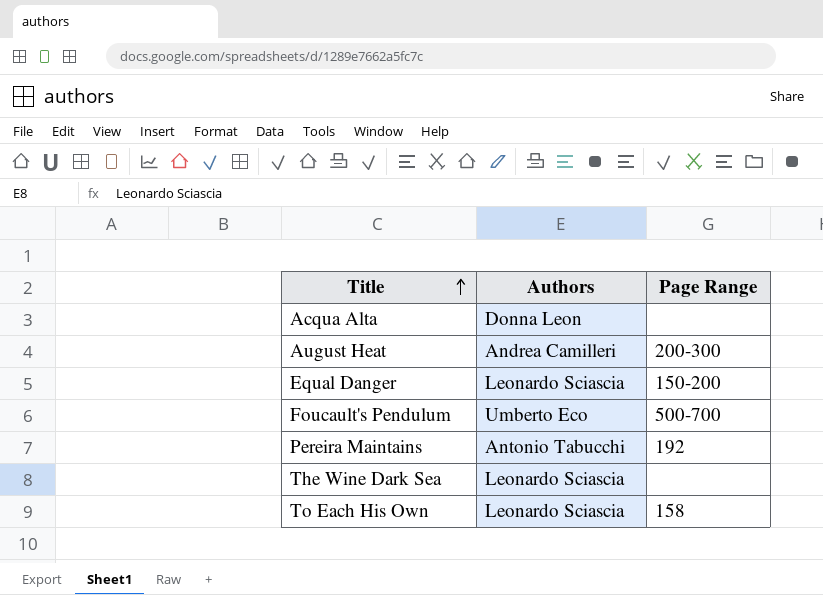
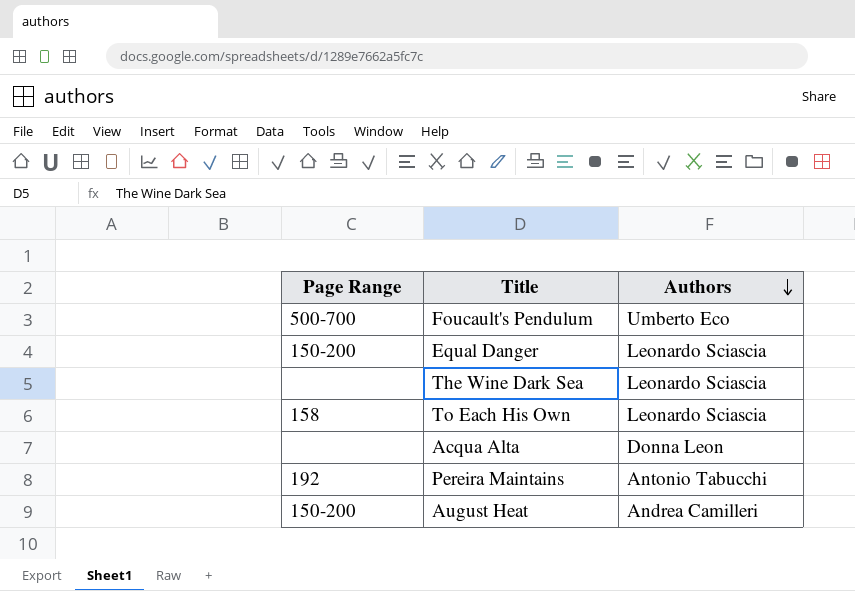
row order: Title ascending -> Authors descending
column Page Range | position: 3 -> 1
August Heat | Page Range: 200-300 -> 150-200

